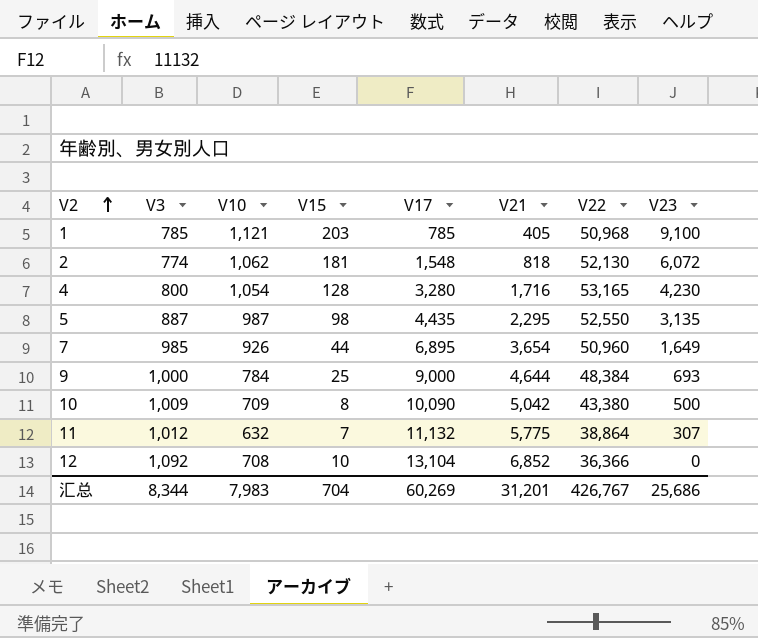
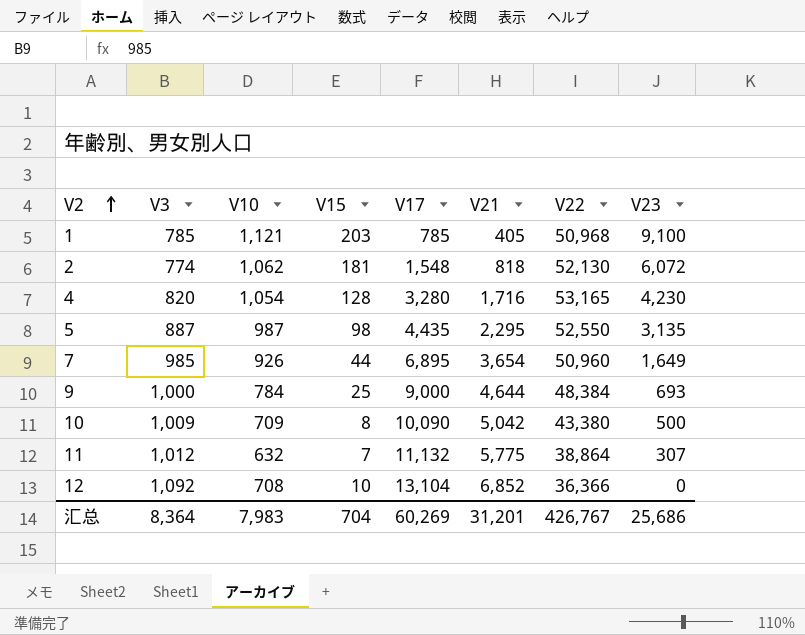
4 | V3: 800 -> 820
汇总 | V3: 8,344 -> 8,364

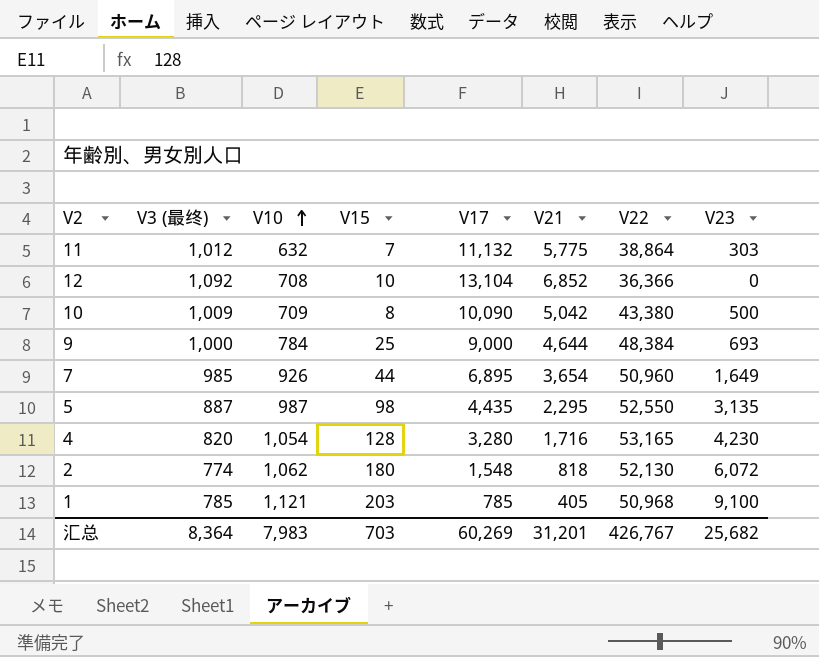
row order: V2 ascending -> V10 ascending
column name: V3 -> V3 (最终)
11 | V23: 307 -> 303
2 | V15: 181 -> 180
汇总 | V15: 704 -> 703
汇总 | V23: 25,686 -> 25,682

